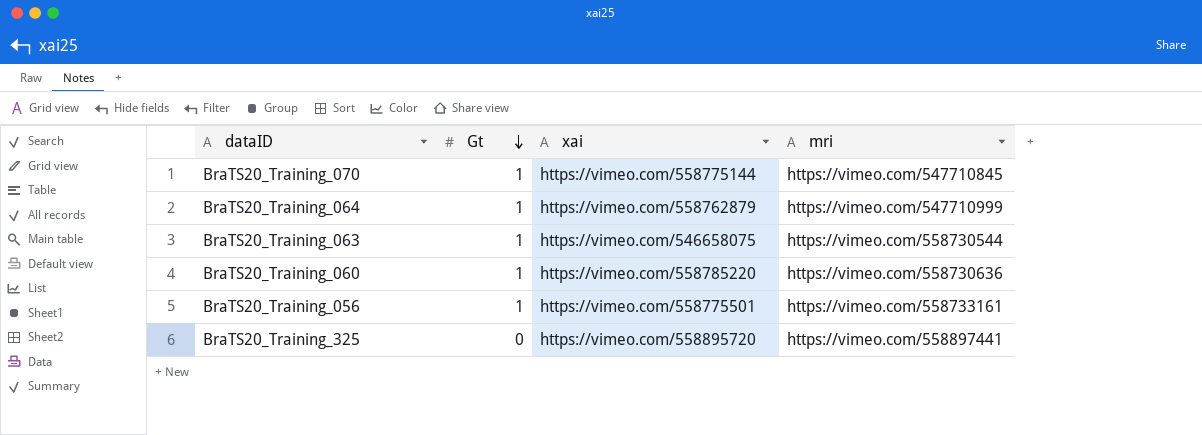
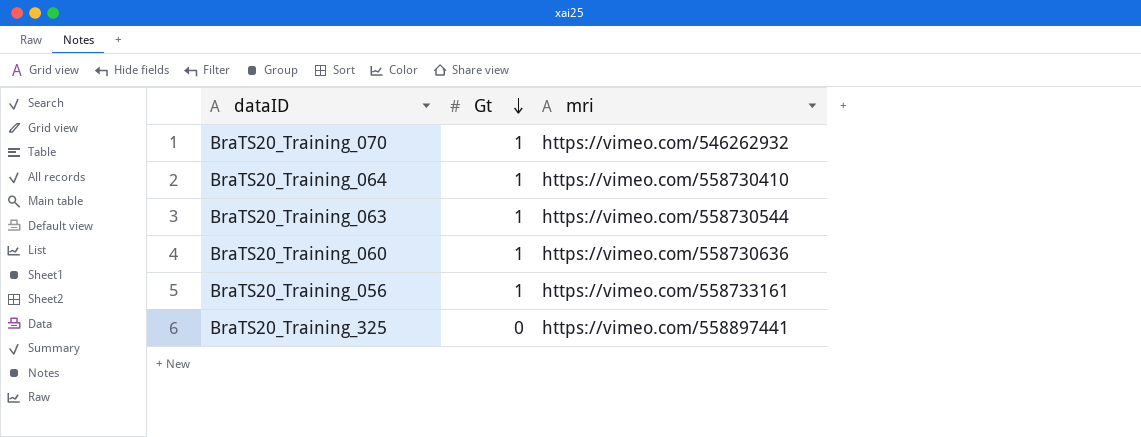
column xai | position: 3 -> none
BraTS20_Training_070 | mri: https://vimeo.com/547710845 -> https://vimeo.com/546262932
BraTS20_Training_064 | mri: https://vimeo.com/547710999 -> https://vimeo.com/558730410

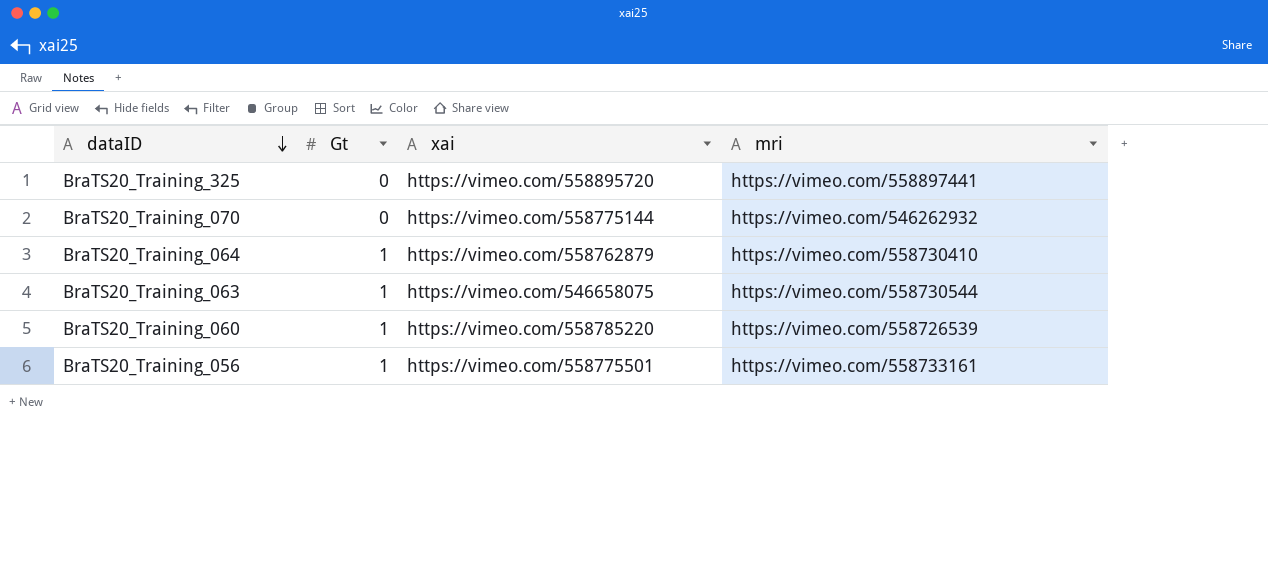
row order: Gt descending -> dataID descending
column xai | position: none -> 3
BraTS20_Training_070 | Gt: 1 -> 0
BraTS20_Training_060 | mri: https://vimeo.com/558730636 -> https://vimeo.com/558726539

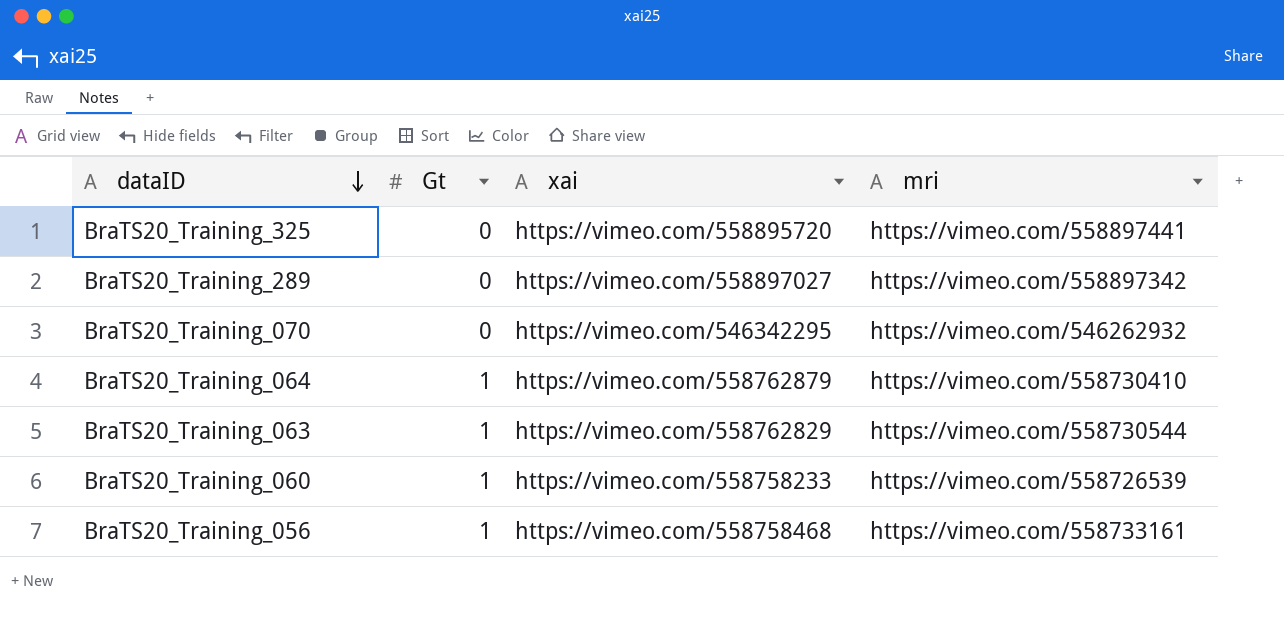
row BraTS20_Training_289: none -> 0 | https://vimeo.com/558897027 | https://vimeo.com/558897342
BraTS20_Training_070 | xai: https://vimeo.com/558775144 -> https://vimeo.com/546342295
BraTS20_Training_063 | xai: https://vimeo.com/546658075 -> https://vimeo.com/558762829
BraTS20_Training_060 | xai: https://vimeo.com/558785220 -> https://vimeo.com/558758233
BraTS20_Training_056 | xai: https://vimeo.com/558775501 -> https://vimeo.com/558758468

